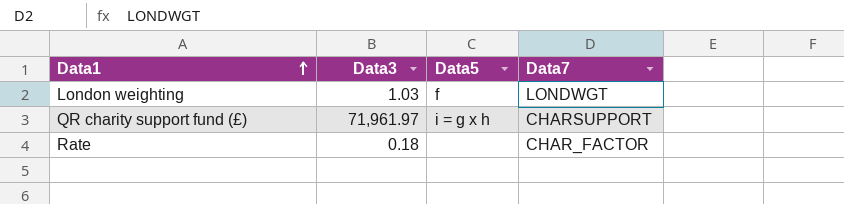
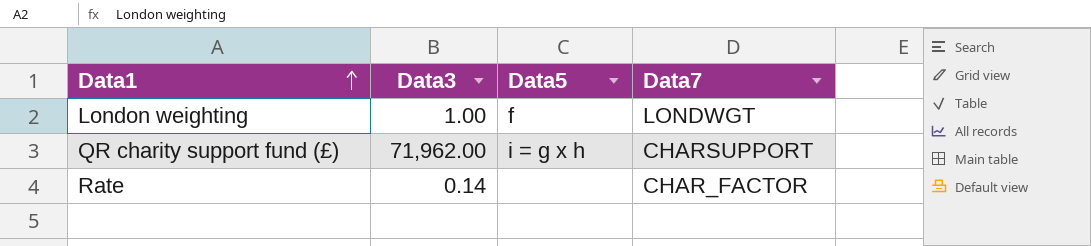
London weighting | Data3: 1.03 -> 1.00
QR charity support fund (£) | Data3: 71,961.97 -> 71,962.00
Rate | Data3: 0.18 -> 0.14

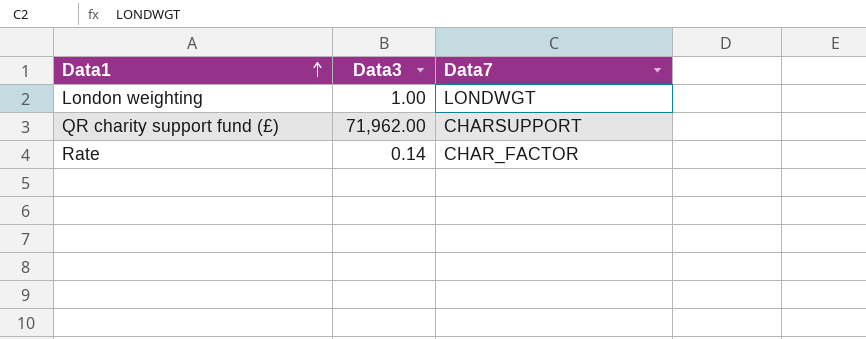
column Data5 | position: 3 -> none

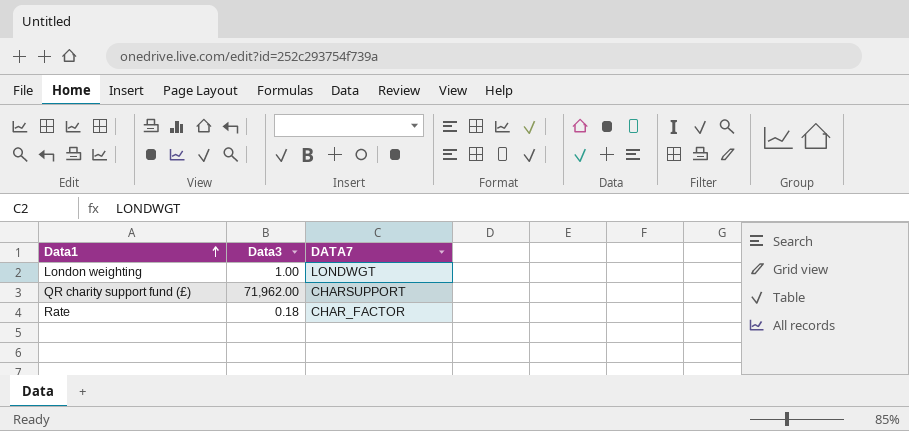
column name: Data7 -> DATA7
Rate | Data3: 0.14 -> 0.18

